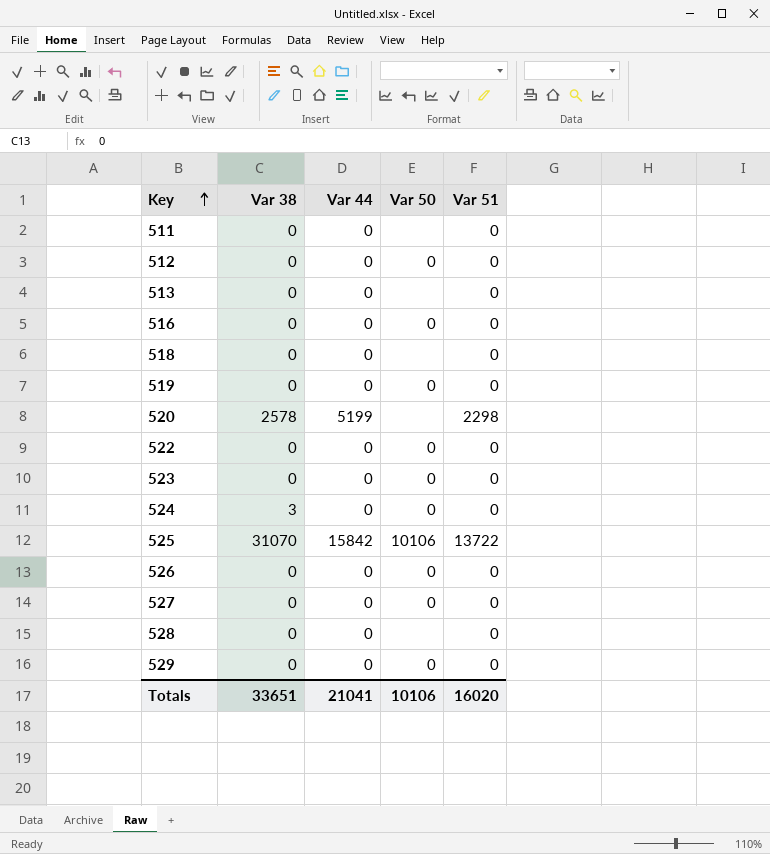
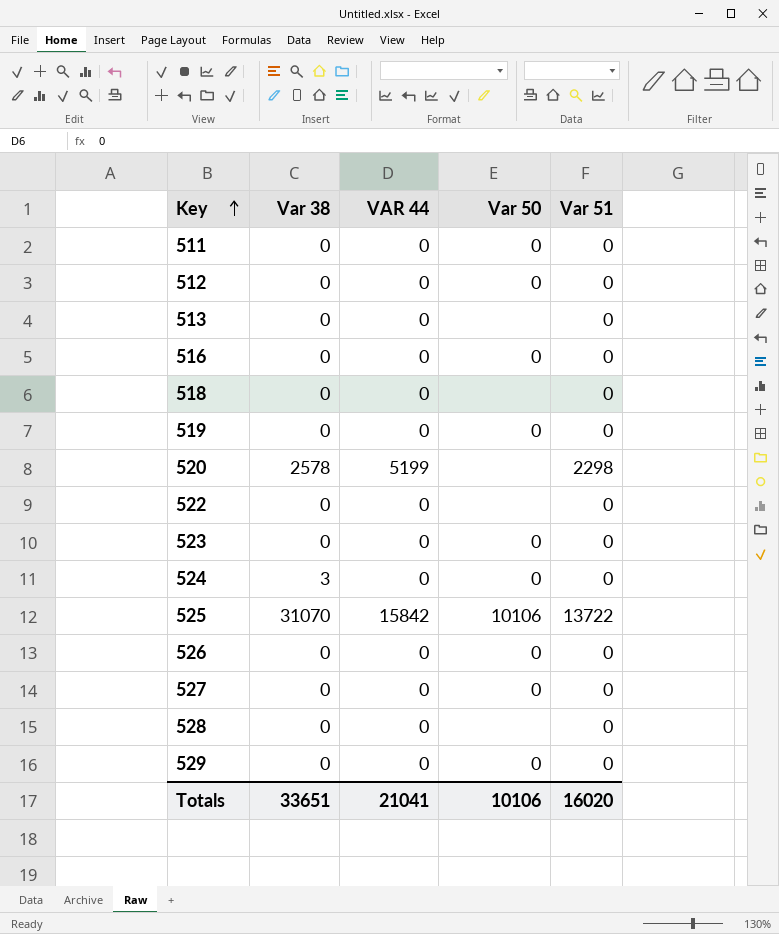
column name: Var 44 -> VAR 44
511 | Var 50: none -> 0
522 | Var 50: 0 -> none

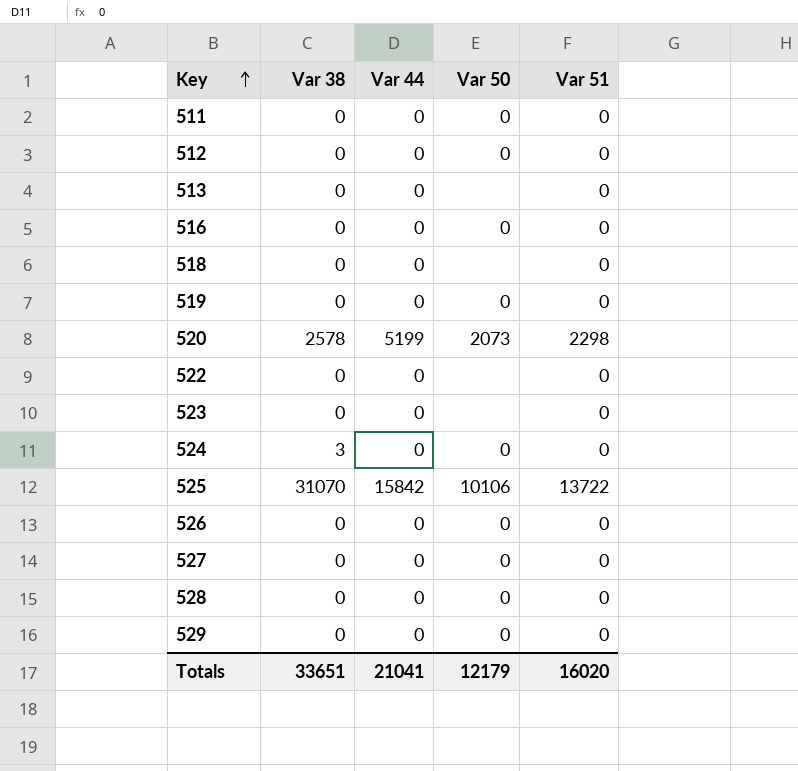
column name: VAR 44 -> Var 44
520 | Var 50: none -> 2073
523 | Var 50: 0 -> none
528 | Var 50: none -> 0
Totals | Var 50: 10106 -> 12179

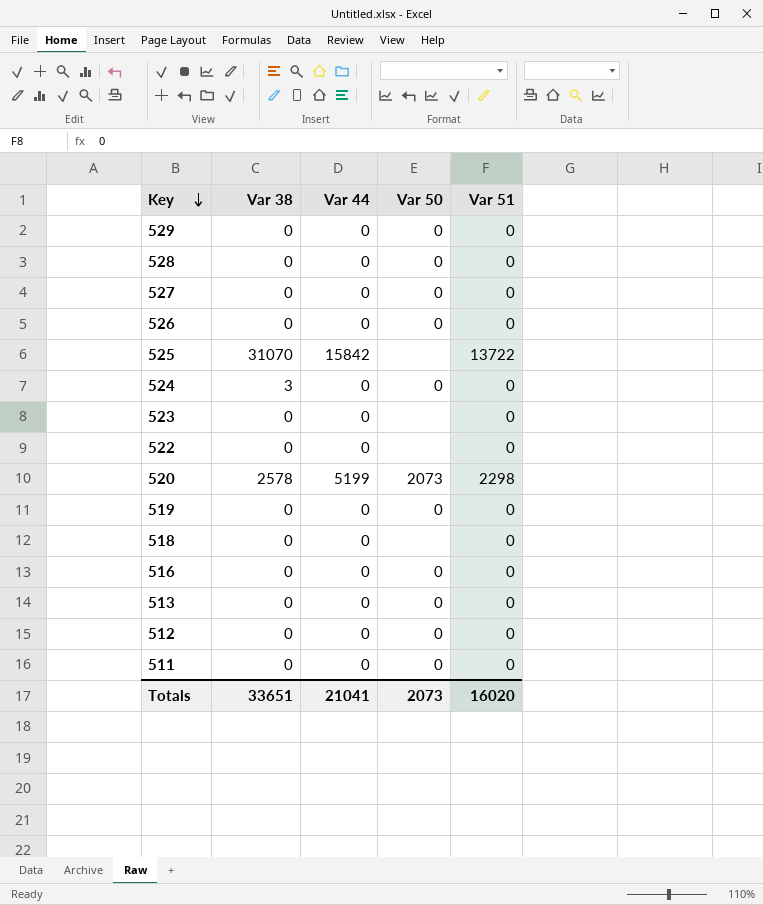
row order: Key ascending -> Key descending
525 | Var 50: 10106 -> none
513 | Var 50: none -> 0
Totals | Var 50: 12179 -> 2073

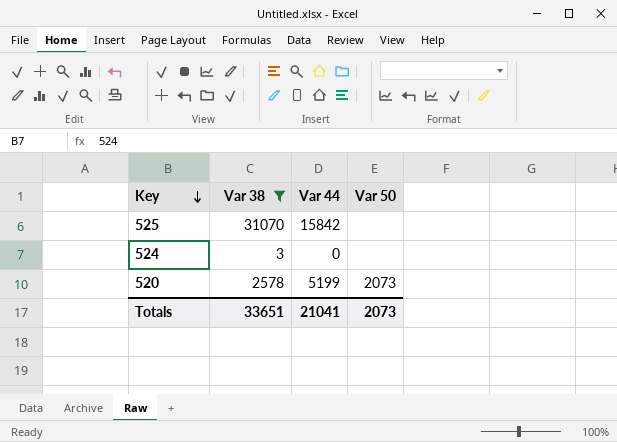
filter: none -> Var 38 != 0
column Var 51 | position: 5 -> none
524 | Var 50: 0 -> none

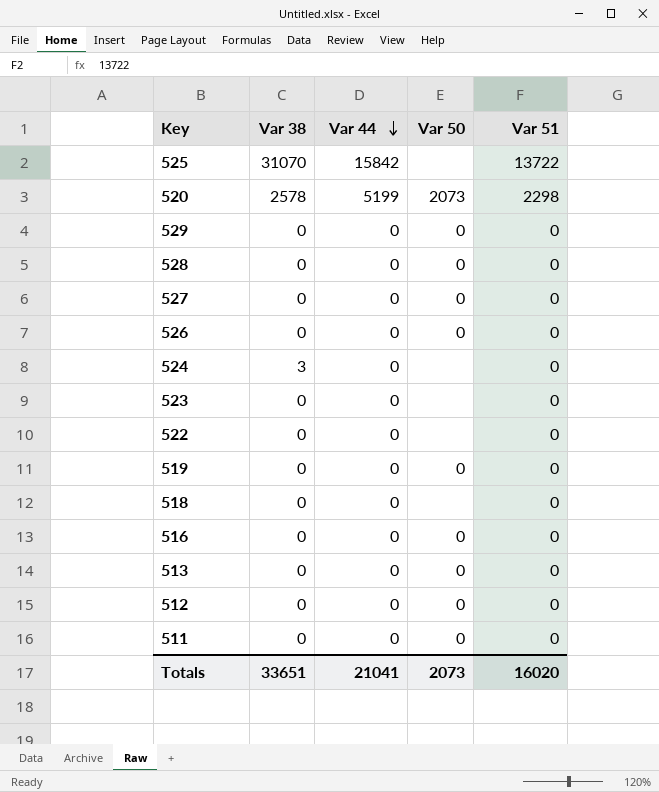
filter: Var 38 != 0 -> none
row order: Key descending -> Var 44 descending
column Var 51 | position: none -> 5

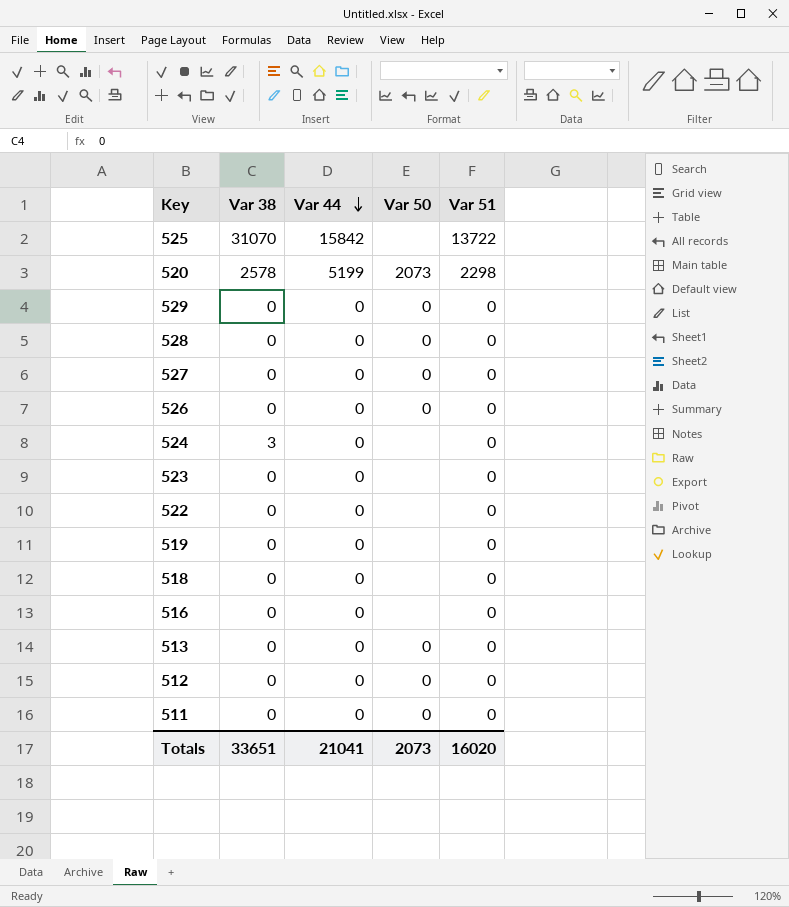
519 | Var 50: 0 -> none
516 | Var 50: 0 -> none

